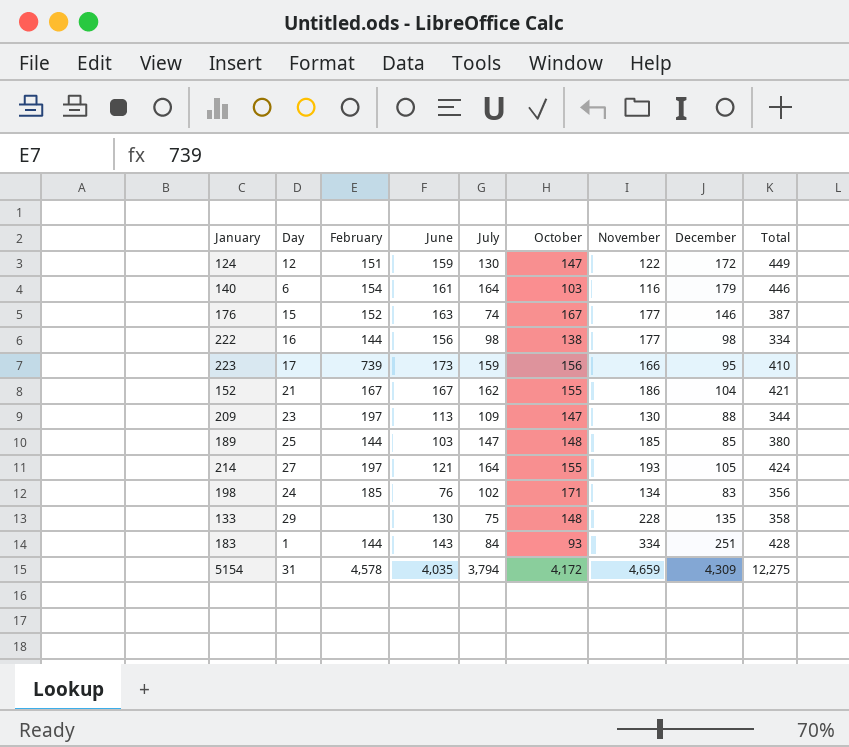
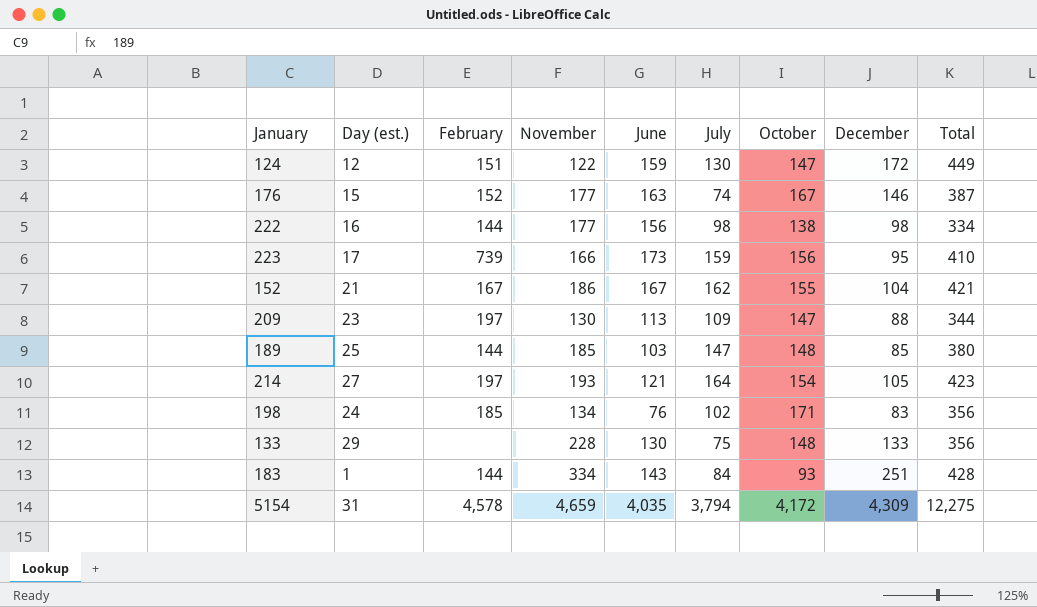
column name: Day -> Day (est.)
column November | position: 7 -> 4
row 140: 6 | 154 | 161 | 164 | 103 | 116 | 179 | 446 -> none
214 | October: 155 -> 154
214 | Total: 424 -> 423
133 | December: 135 -> 133
133 | Total: 358 -> 356

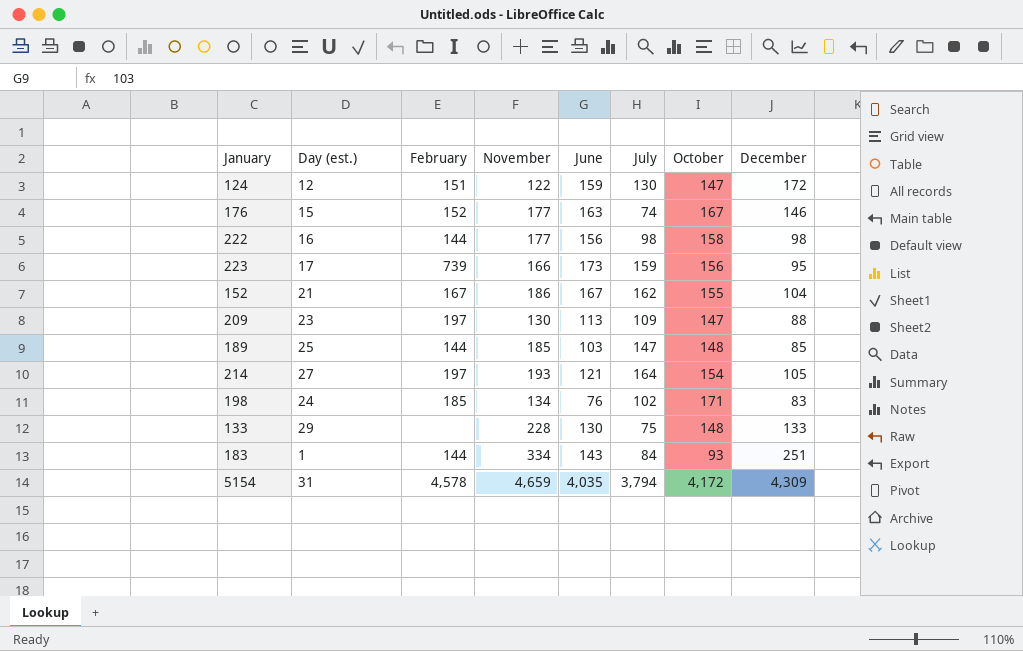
column Total | formula: [July] + [October] + [December] -> none
222 | October: 138 -> 158

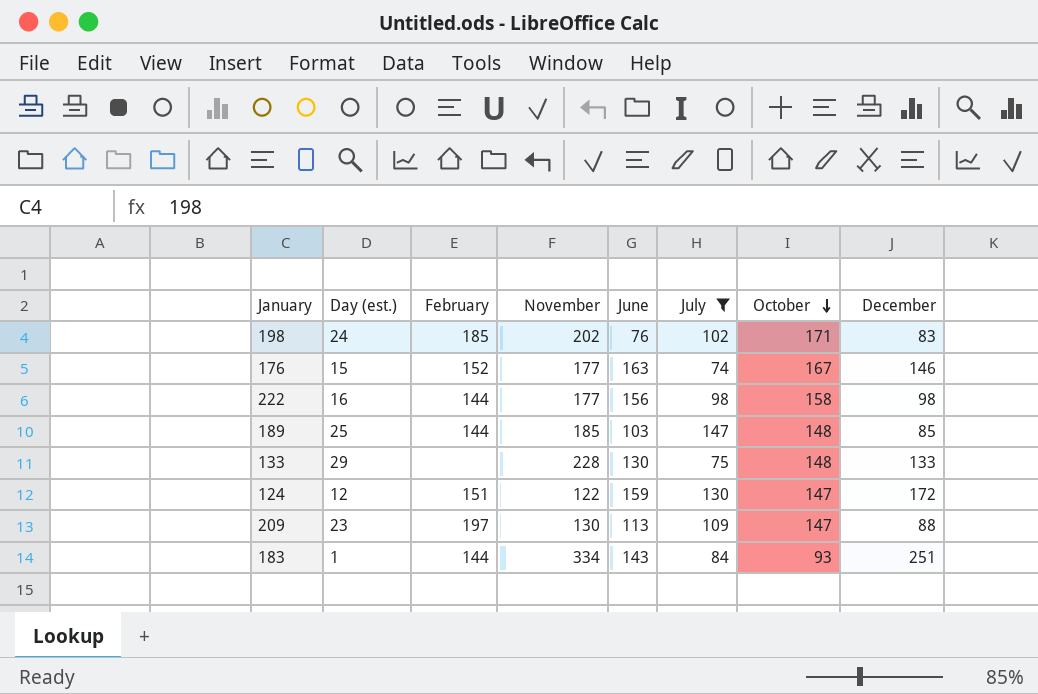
filter: none -> July <= 147
row order: none -> October descending
198 | November: 134 -> 202

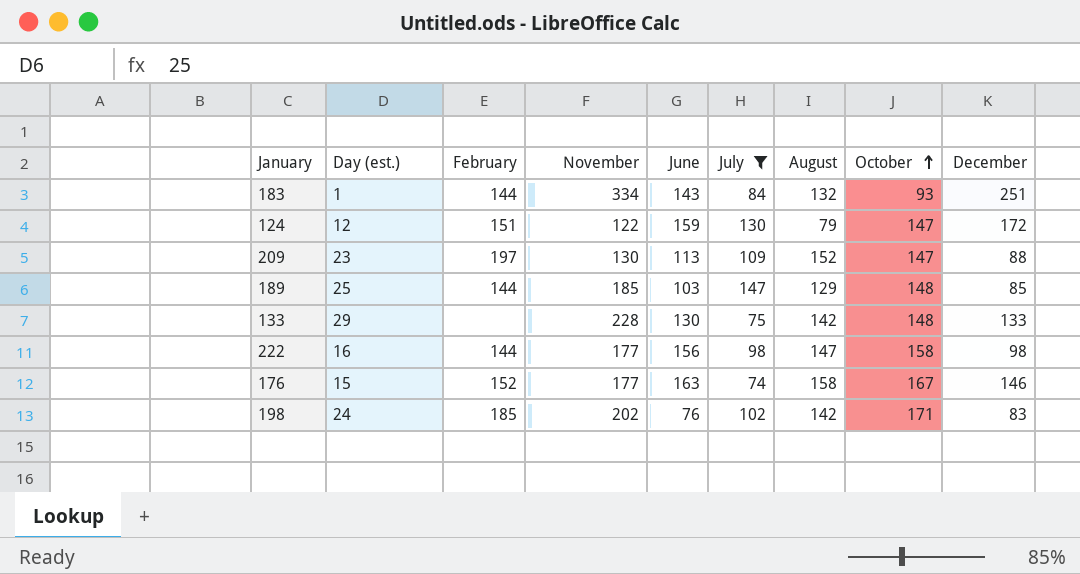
row order: October descending -> October ascending
column August | position: none -> 7

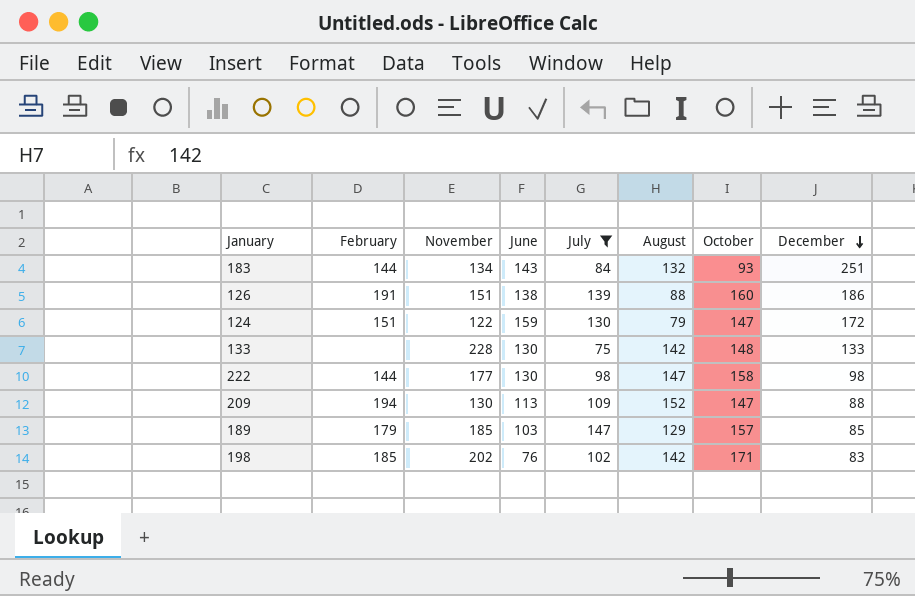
row order: October ascending -> December descending
column Day (est.) | position: 2 -> none
row 176: 15 | 152 | 177 | 163 | 74 | 158 | 167 | 146 -> none
183 | November: 334 -> 134
row 126: none -> 191 | 151 | 138 | 139 | 88 | 160 | 186
222 | June: 156 -> 130
209 | February: 197 -> 194
189 | February: 144 -> 179
189 | October: 148 -> 157

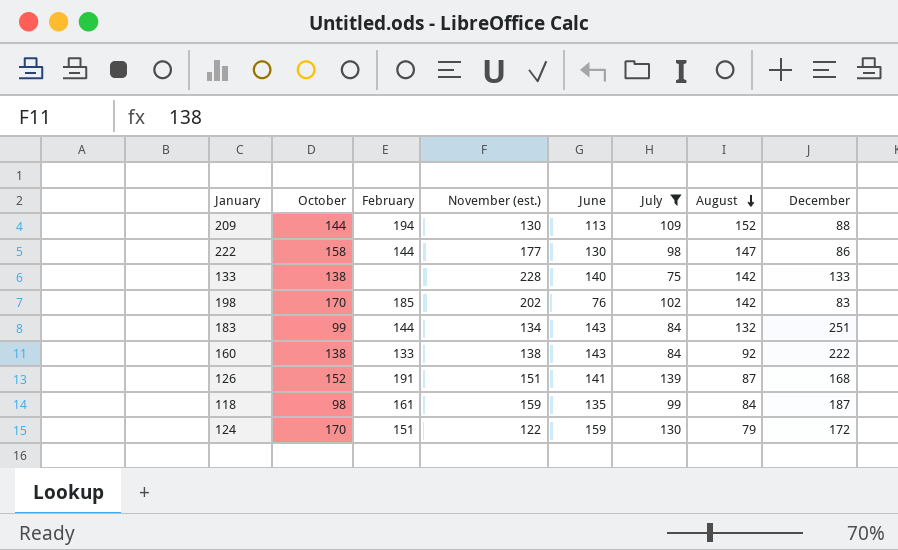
row order: December descending -> August descending
column October | position: 7 -> 2
column name: November -> November (est.)
row 189: 179 | 185 | 103 | 147 | 129 | 157 | 85 -> none
209 | October: 147 -> 144
222 | December: 98 -> 86
133 | October: 148 -> 138
133 | June: 130 -> 140
198 | October: 171 -> 170
183 | October: 93 -> 99
row 160: none -> 138 | 133 | 138 | 143 | 84 | 92 | 222
126 | October: 160 -> 152
126 | June: 138 -> 141
126 | August: 88 -> 87
126 | December: 186 -> 168
row 118: none -> 98 | 161 | 159 | 135 | 99 | 84 | 187
124 | October: 147 -> 170

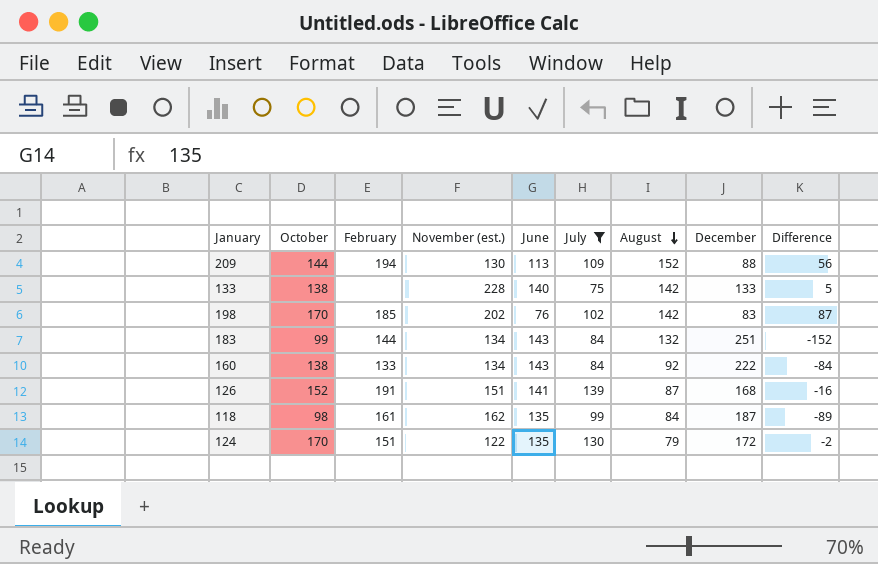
column Difference | formula: none -> [October] - [December]
row 222: 158 | 144 | 177 | 130 | 98 | 147 | 86 -> none
160 | November (est.): 138 -> 134
118 | November (est.): 159 -> 162
124 | June: 159 -> 135

